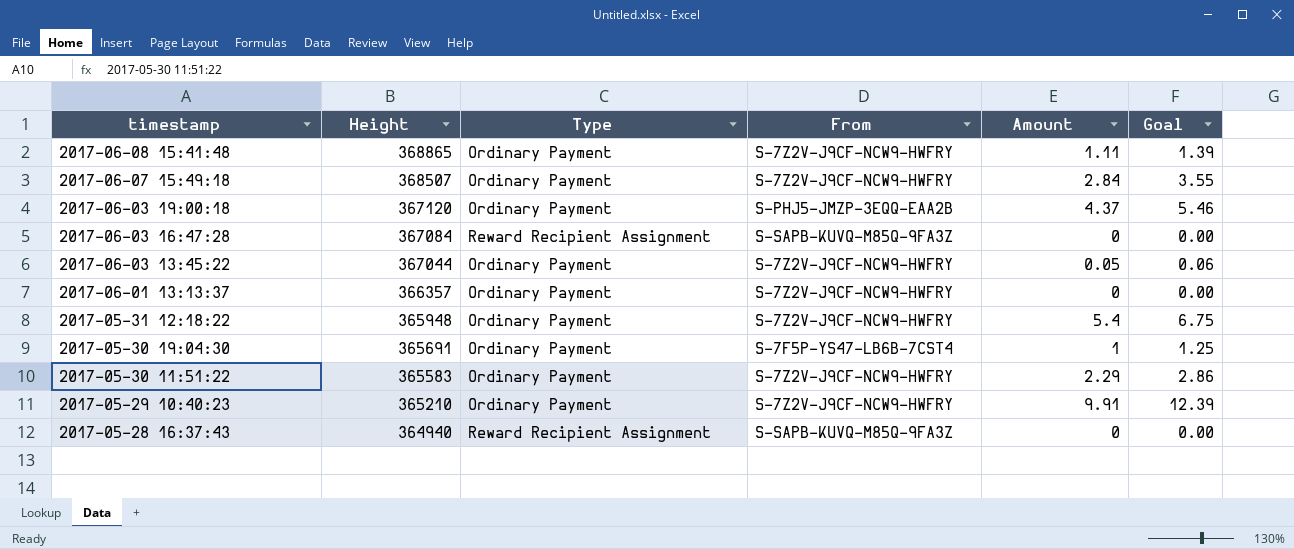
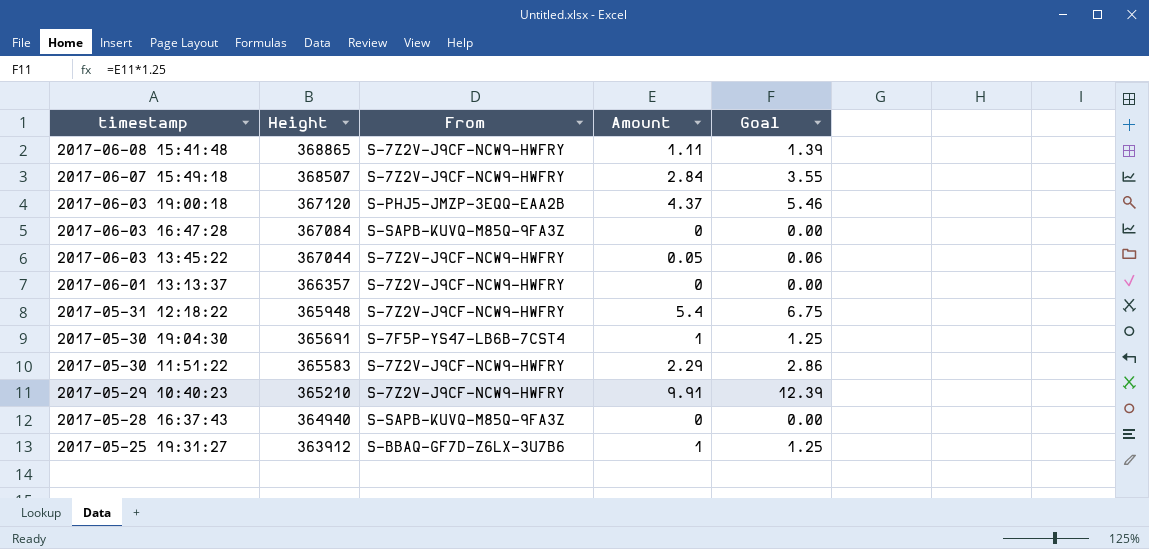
column Type | position: 3 -> none
row 2017-05-25 19:31:27: none -> 363912 | S-BBAQ-GF7D-Z6LX-3U7B6 | 1 | 1.25

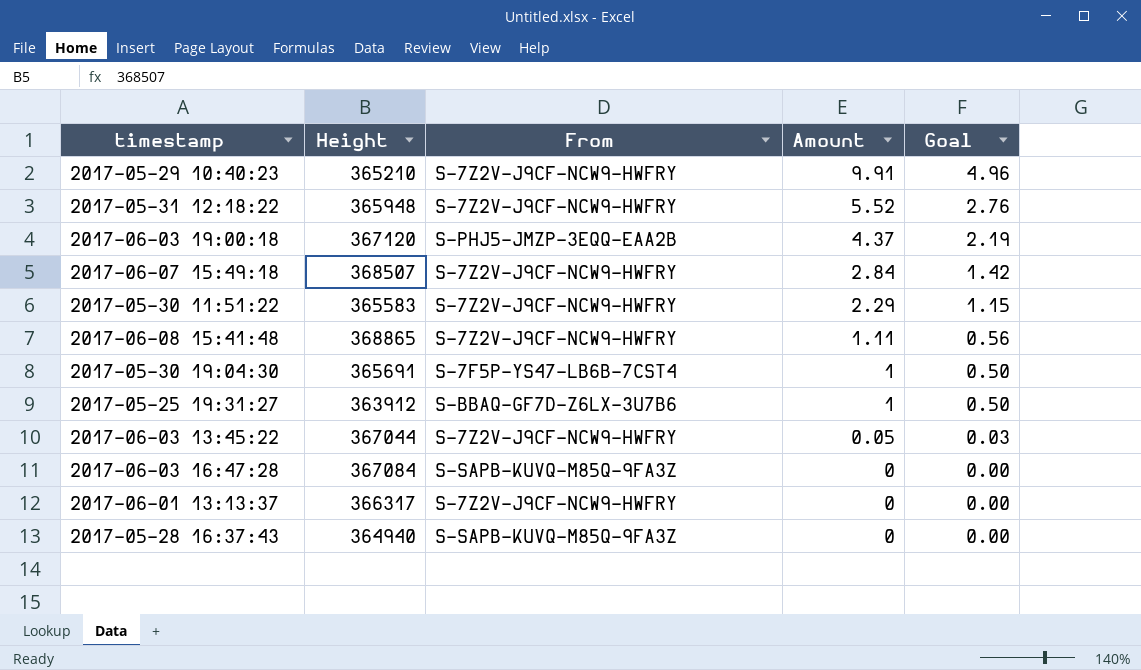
row order: timestamp descending -> Amount descending
column Goal | formula: [Amount] * 1.25 -> [Amount] * 0.5
2017-05-31 12:18:22 | Amount: 5.4 -> 5.52
2017-06-01 13:13:37 | Height: 366357 -> 366317

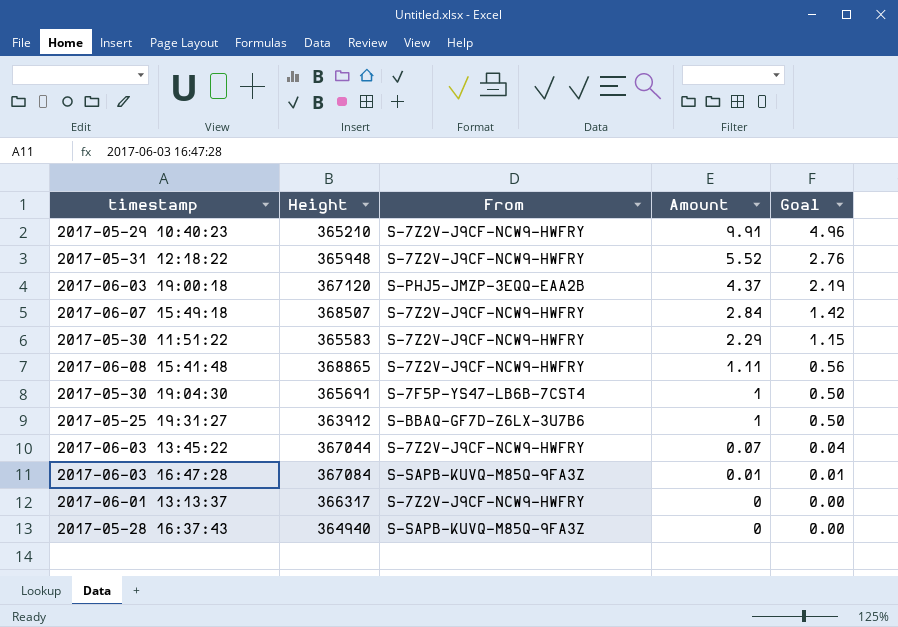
2017-06-03 13:45:22 | Amount: 0.05 -> 0.07
2017-06-03 13:45:22 | Goal: 0.03 -> 0.04
2017-06-03 16:47:28 | Amount: 0 -> 0.01
2017-06-03 16:47:28 | Goal: 0.00 -> 0.01

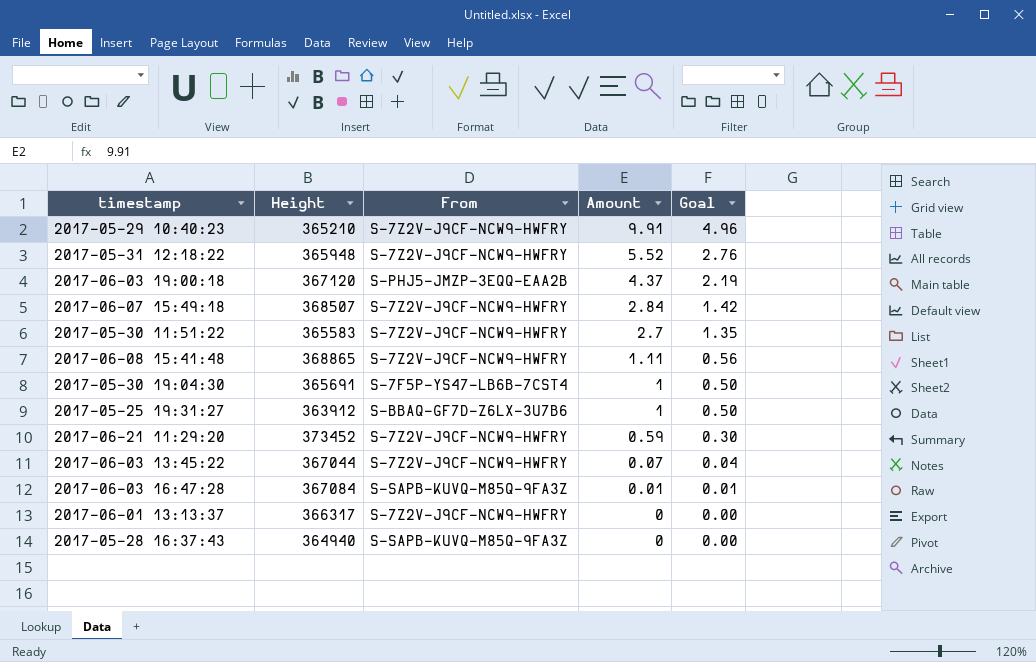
2017-05-30 11:51:22 | Amount: 2.29 -> 2.7
2017-05-30 11:51:22 | Goal: 1.15 -> 1.35
row 2017-06-21 11:29:20: none -> 373452 | S-7Z2V-J9CF-NCW9-HWFRY | 0.59 | 0.30

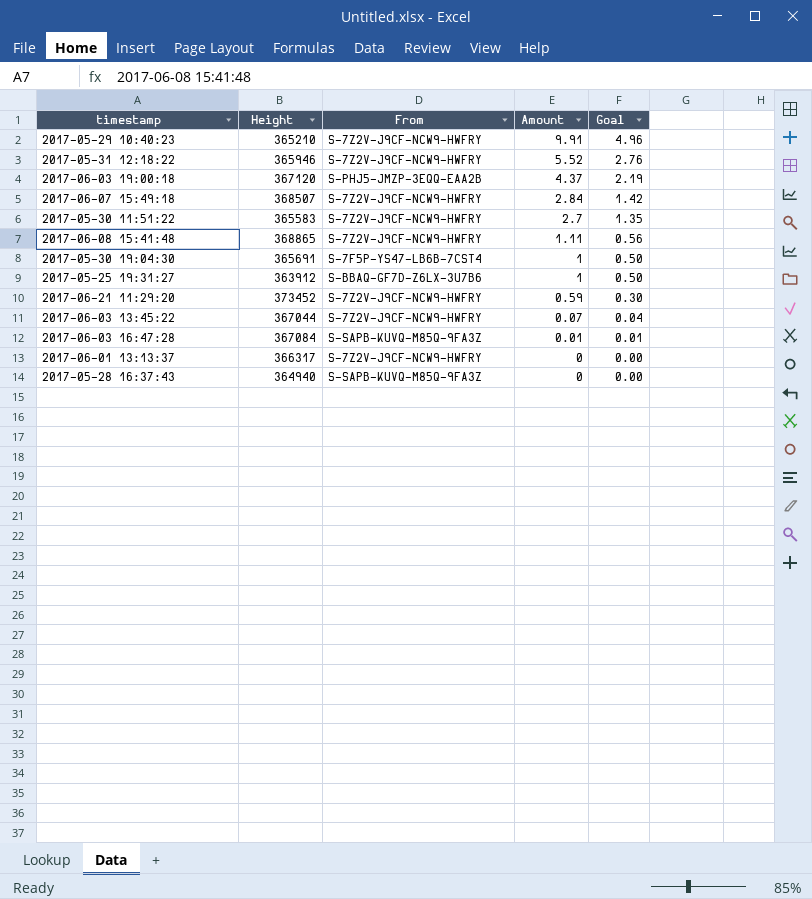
2017-05-31 12:18:22 | Height: 365948 -> 365946

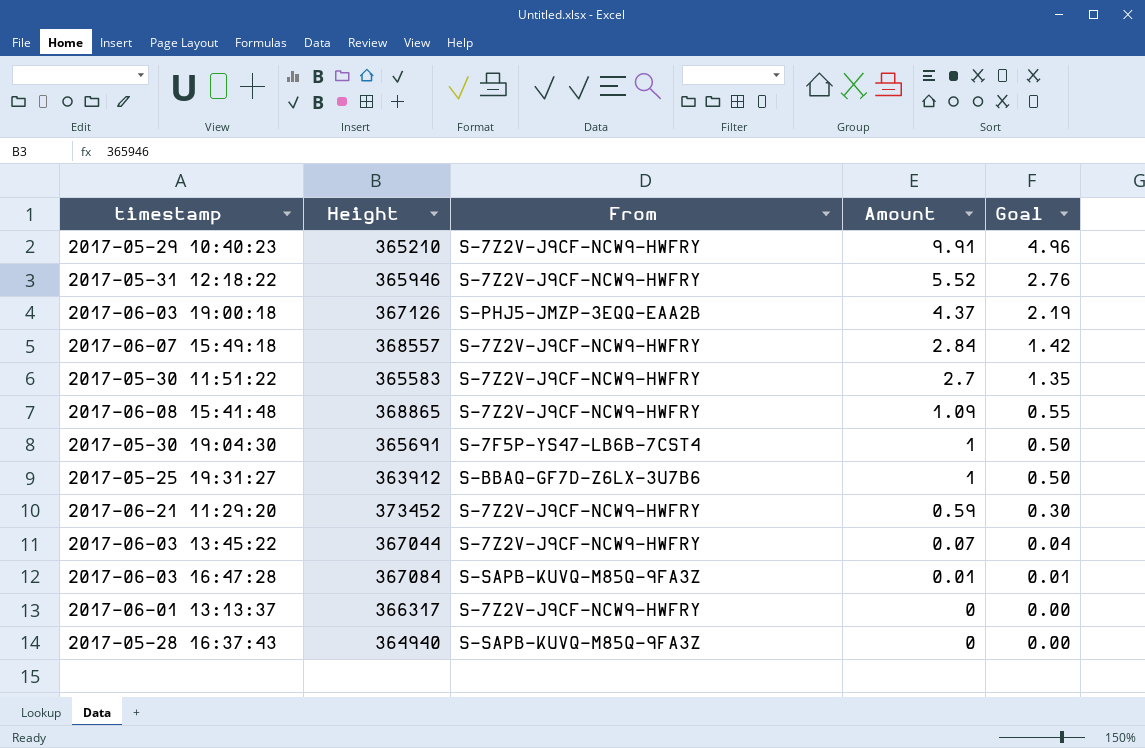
2017-06-03 19:00:18 | Height: 367120 -> 367126
2017-06-07 15:49:18 | Height: 368507 -> 368557
2017-06-08 15:41:48 | Amount: 1.11 -> 1.09
2017-06-08 15:41:48 | Goal: 0.56 -> 0.55

